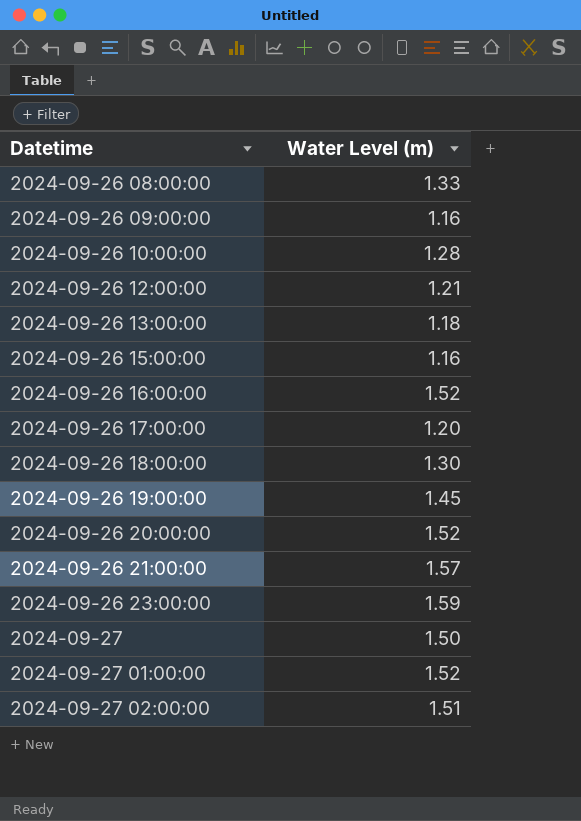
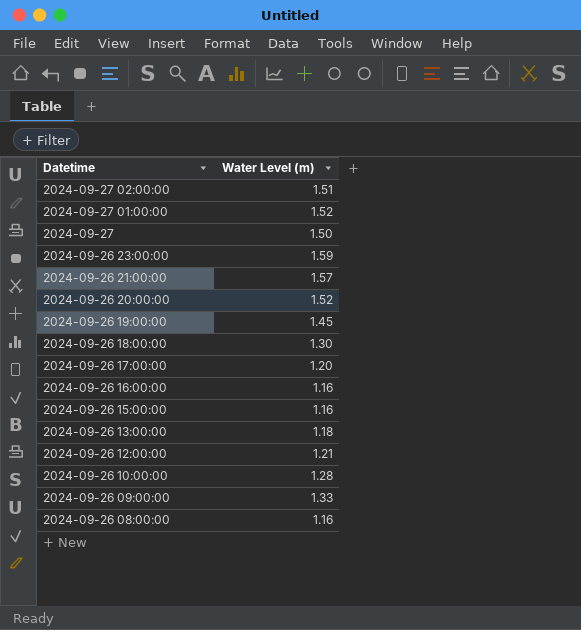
row order: Datetime ascending -> Datetime descending
2024-09-26 16:00:00 | Water Level (m): 1.52 -> 1.16
2024-09-26 09:00:00 | Water Level (m): 1.16 -> 1.33
2024-09-26 08:00:00 | Water Level (m): 1.33 -> 1.16

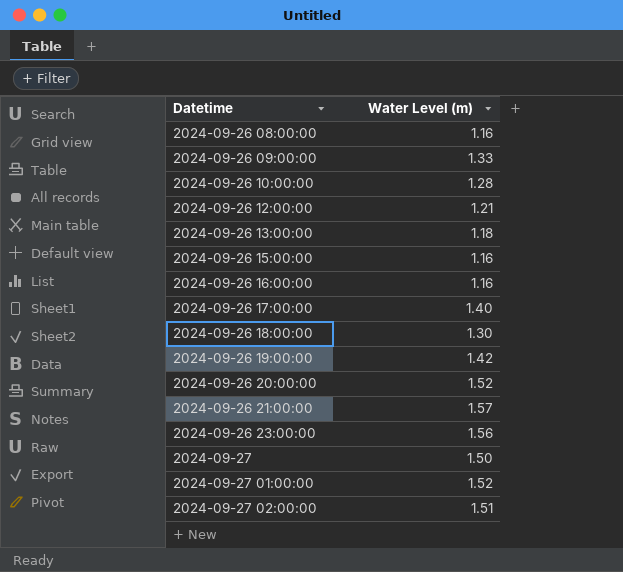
row order: Datetime descending -> Datetime ascending
2024-09-26 17:00:00 | Water Level (m): 1.20 -> 1.40
2024-09-26 19:00:00 | Water Level (m): 1.45 -> 1.42
2024-09-26 23:00:00 | Water Level (m): 1.59 -> 1.56

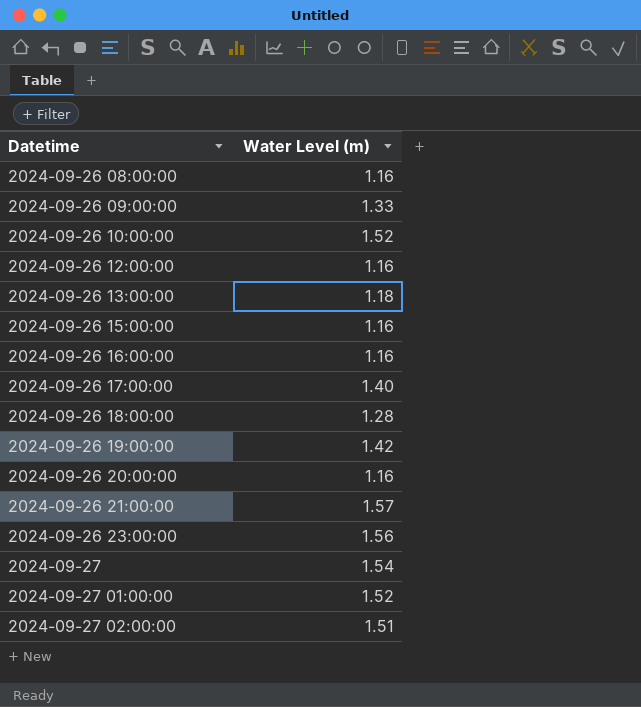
2024-09-26 10:00:00 | Water Level (m): 1.28 -> 1.52
2024-09-26 12:00:00 | Water Level (m): 1.21 -> 1.16
2024-09-26 18:00:00 | Water Level (m): 1.30 -> 1.28
2024-09-26 20:00:00 | Water Level (m): 1.52 -> 1.16
2024-09-27 | Water Level (m): 1.50 -> 1.54

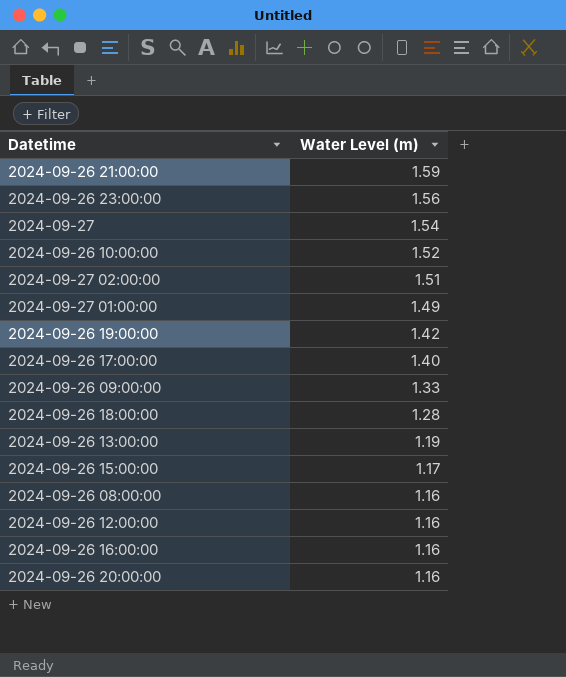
row order: Datetime ascending -> Water Level (m) descending
2024-09-26 21:00:00 | Water Level (m): 1.57 -> 1.59
2024-09-27 01:00:00 | Water Level (m): 1.52 -> 1.49
2024-09-26 13:00:00 | Water Level (m): 1.18 -> 1.19
2024-09-26 15:00:00 | Water Level (m): 1.16 -> 1.17

